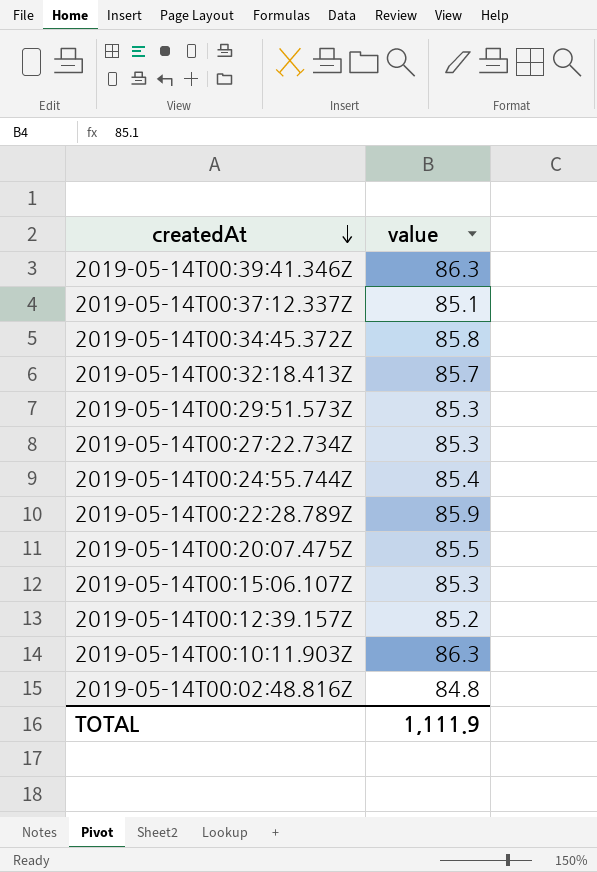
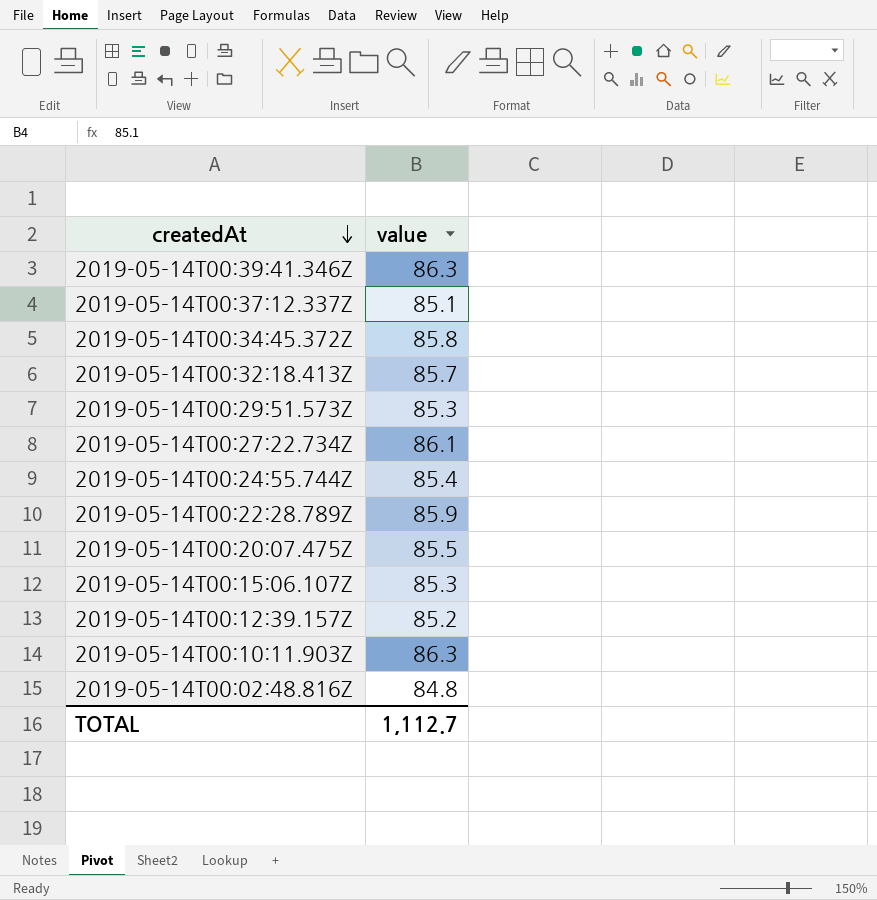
2019-05-14T00:27:22.734Z | value: 85.3 -> 86.1
TOTAL | value: 1,111.9 -> 1,112.7

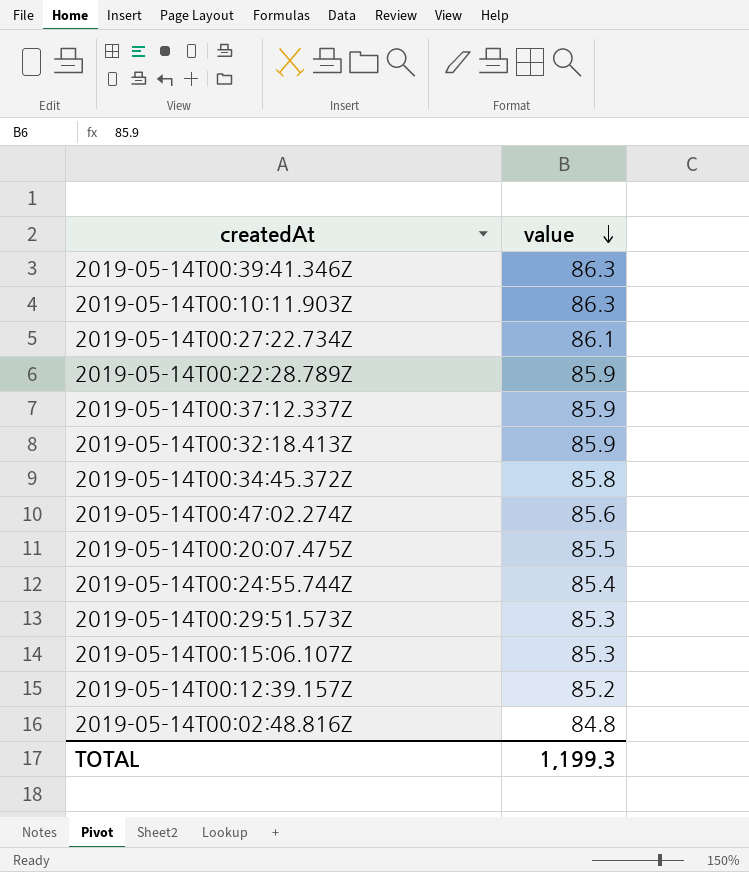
row order: createdAt descending -> value descending
2019-05-14T00:37:12.337Z | value: 85.1 -> 85.9
2019-05-14T00:32:18.413Z | value: 85.7 -> 85.9
row 2019-05-14T00:47:02.274Z: none -> 85.6
TOTAL | value: 1,112.7 -> 1,199.3

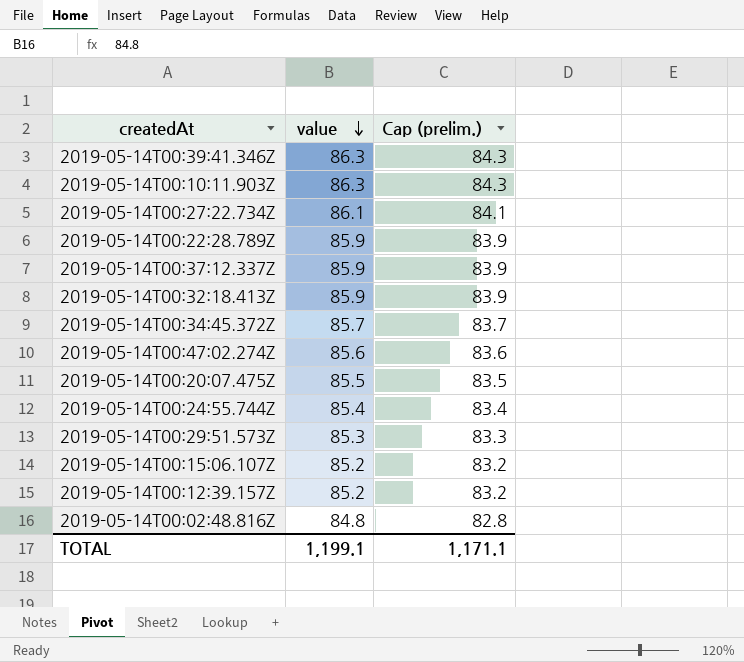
column Cap (prelim.) | formula: none -> [value] - 2
2019-05-14T00:34:45.372Z | value: 85.8 -> 85.7
2019-05-14T00:15:06.107Z | value: 85.3 -> 85.2
TOTAL | value: 1,199.3 -> 1,199.1

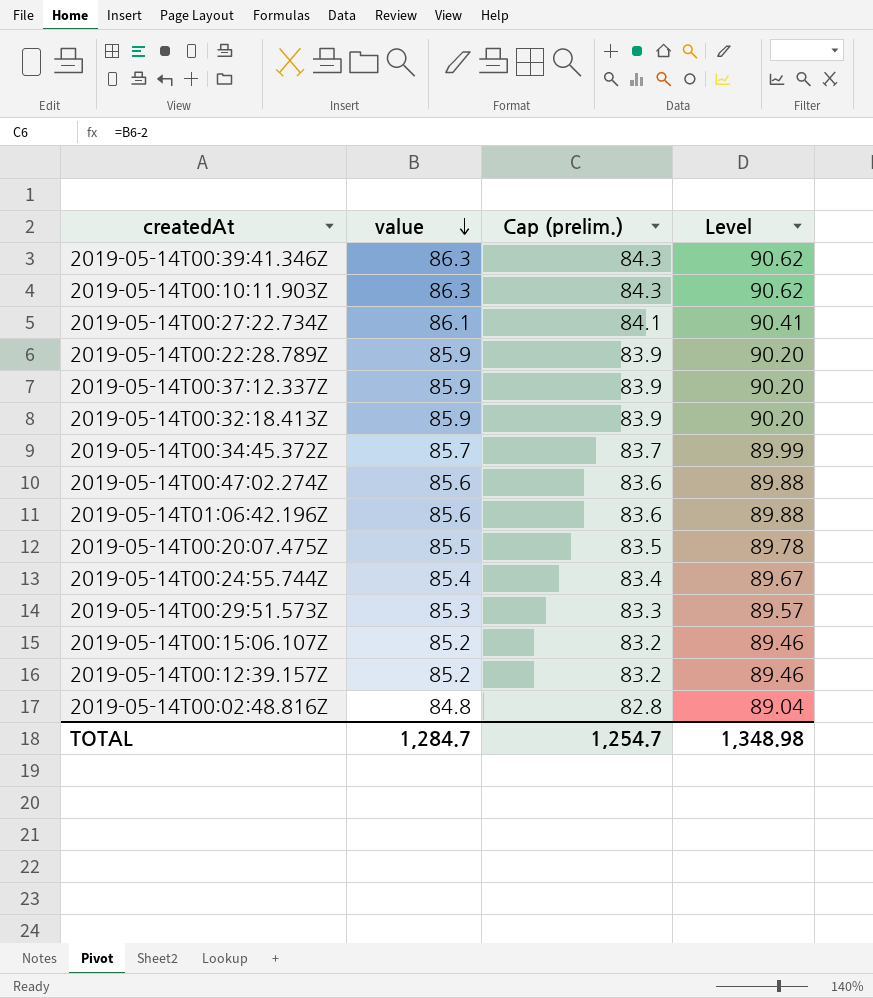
column Level | formula: none -> [value] * 1.05
row 2019-05-14T01:06:42.196Z: none -> 85.6 | 83.6 | 89.88
TOTAL | value: 1,199.1 -> 1,284.7
TOTAL | Cap (prelim.): 1,171.1 -> 1,254.7

